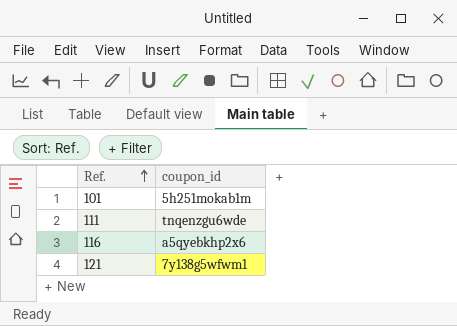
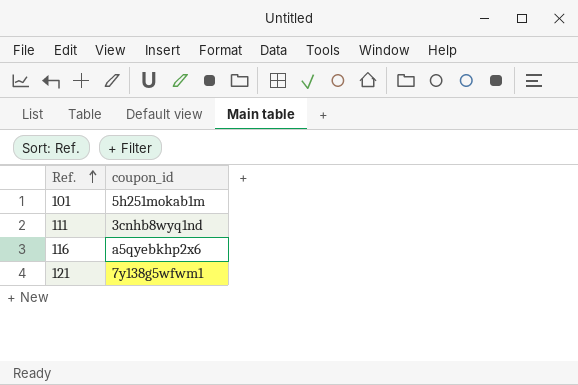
111 | coupon_id: tnqenzgu6wde -> 3cnhb8wyq1nd

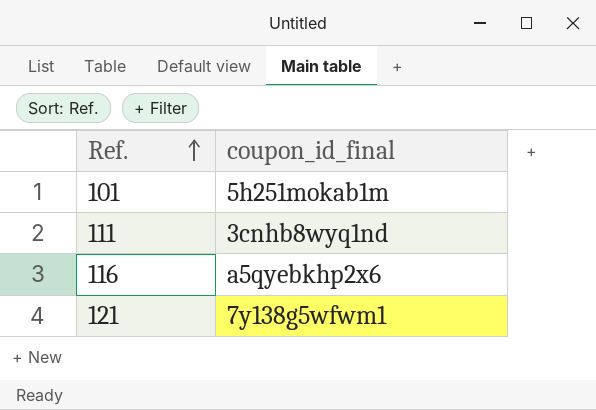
column name: coupon_id -> coupon_id_final

